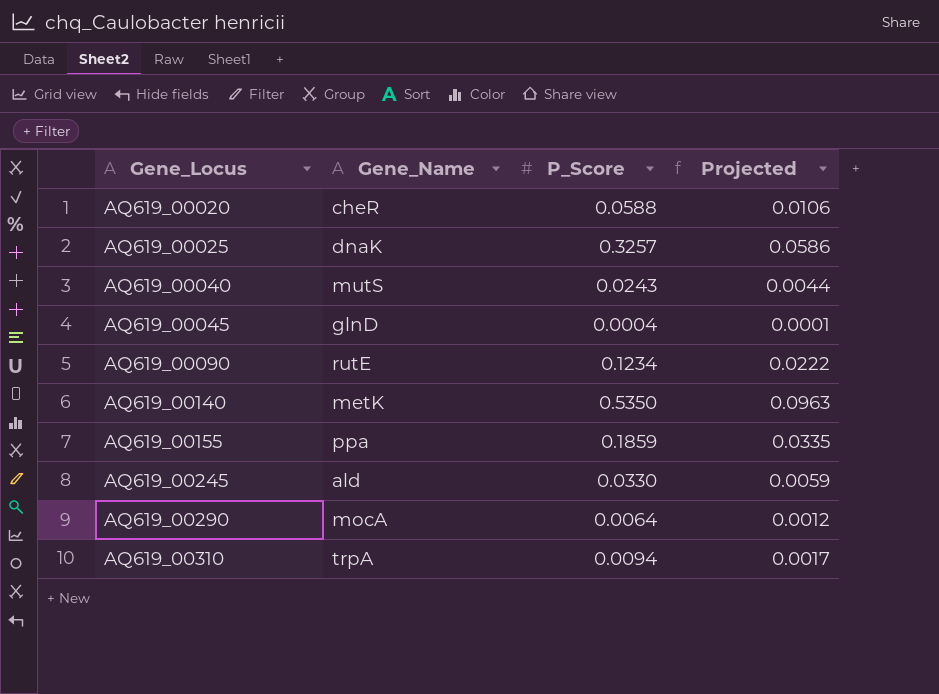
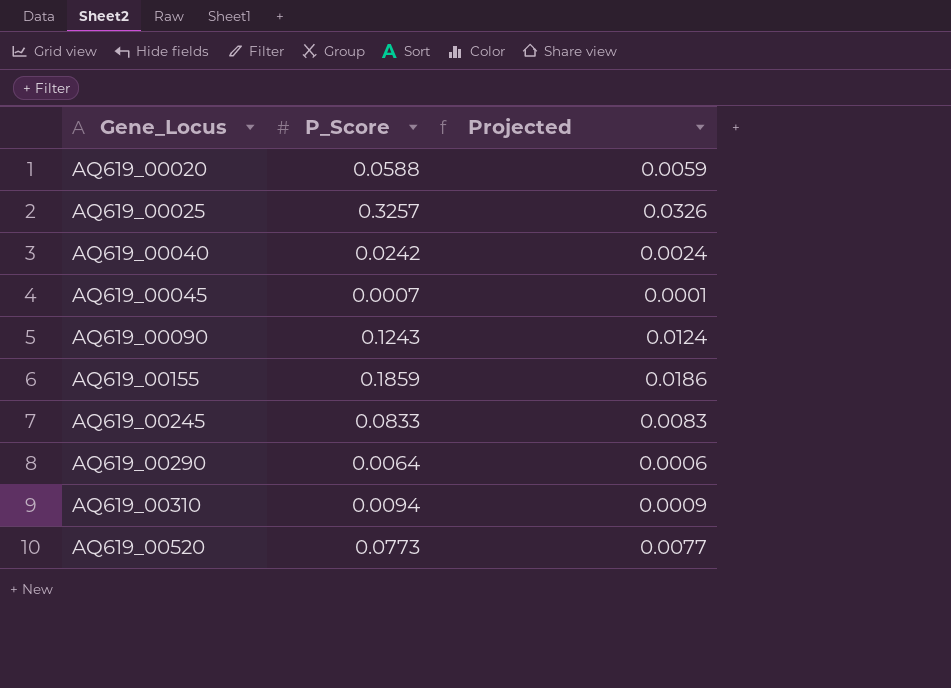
column Gene_Name | position: 2 -> none
column Projected | formula: [P_Score] * 0.18 -> [P_Score] * 0.1
row AQ619_00140: metK | 0.5350 | 0.0963 -> none
AQ619_00040 | P_Score: 0.0243 -> 0.0242
AQ619_00045 | P_Score: 0.0004 -> 0.0007
AQ619_00090 | P_Score: 0.1234 -> 0.1243
AQ619_00245 | P_Score: 0.0330 -> 0.0833
row AQ619_00520: none -> 0.0773 | 0.0077

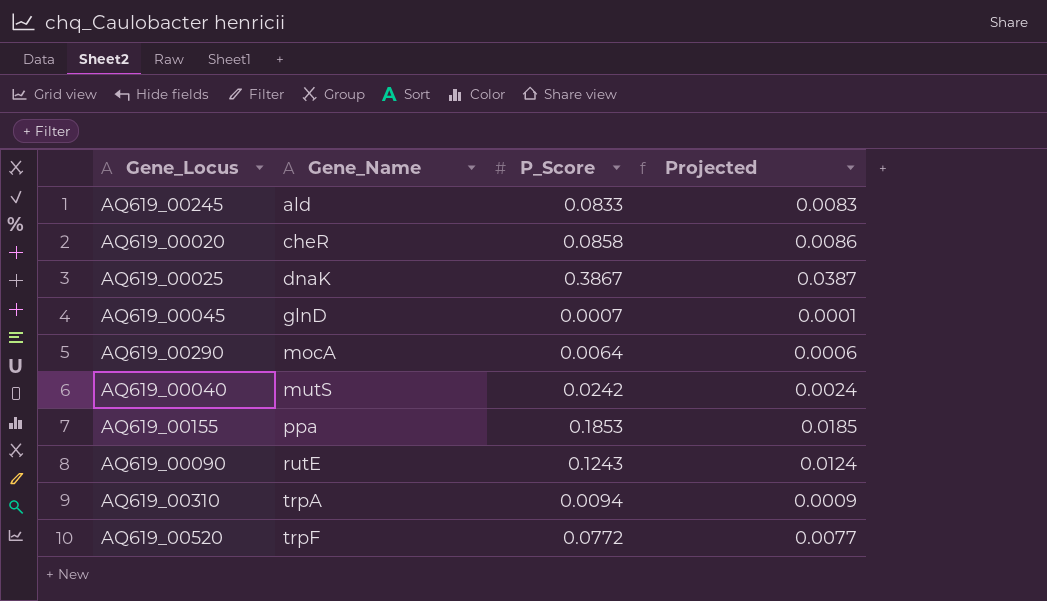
row order: Gene_Locus ascending -> Gene_Name ascending
column Gene_Name | position: none -> 2
AQ619_00020 | P_Score: 0.0588 -> 0.0858
AQ619_00020 | Projected: 0.0059 -> 0.0086
AQ619_00025 | P_Score: 0.3257 -> 0.3867
AQ619_00025 | Projected: 0.0326 -> 0.0387
AQ619_00155 | P_Score: 0.1859 -> 0.1853
AQ619_00155 | Projected: 0.0186 -> 0.0185
AQ619_00520 | P_Score: 0.0773 -> 0.0772

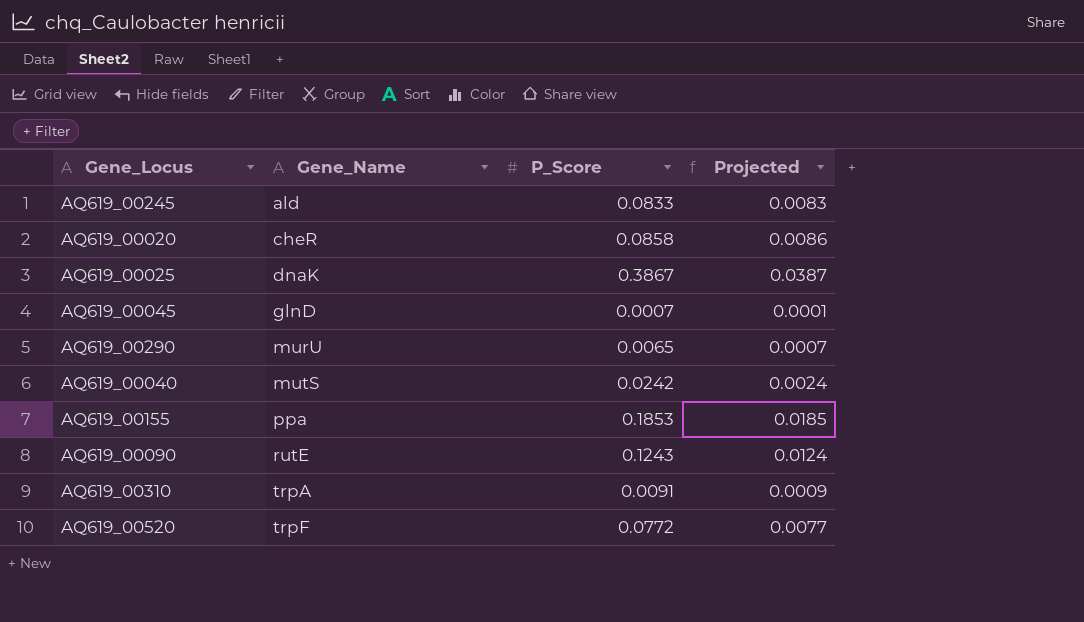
AQ619_00290 | Gene_Name: mocA -> murU
AQ619_00290 | P_Score: 0.0064 -> 0.0065
AQ619_00290 | Projected: 0.0006 -> 0.0007
AQ619_00310 | P_Score: 0.0094 -> 0.0091

